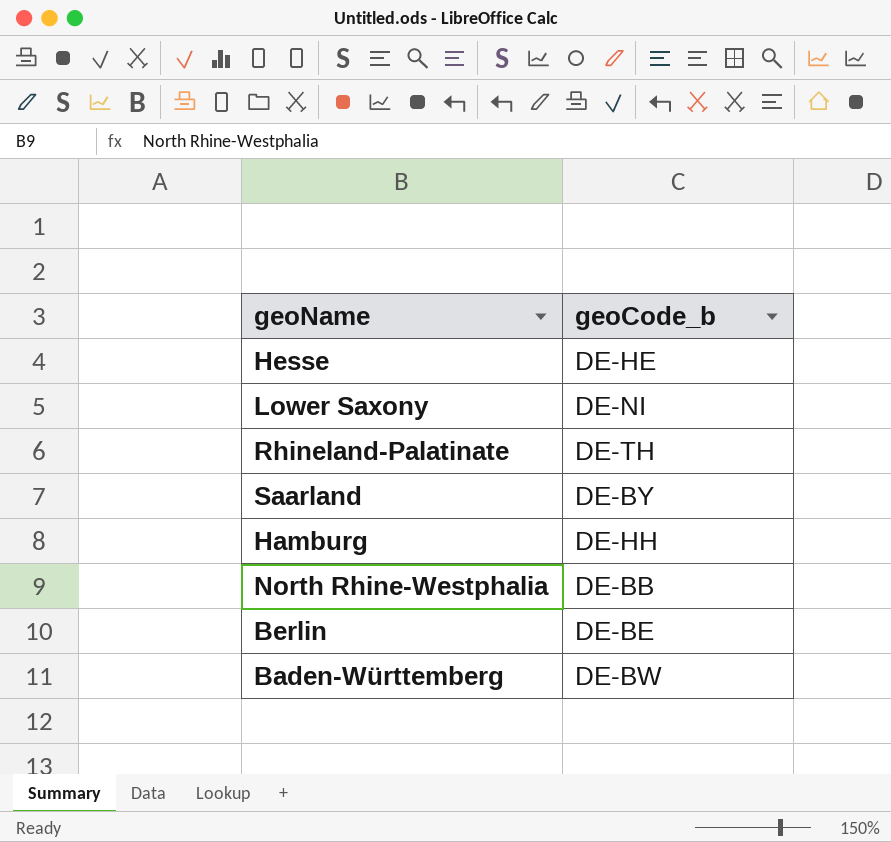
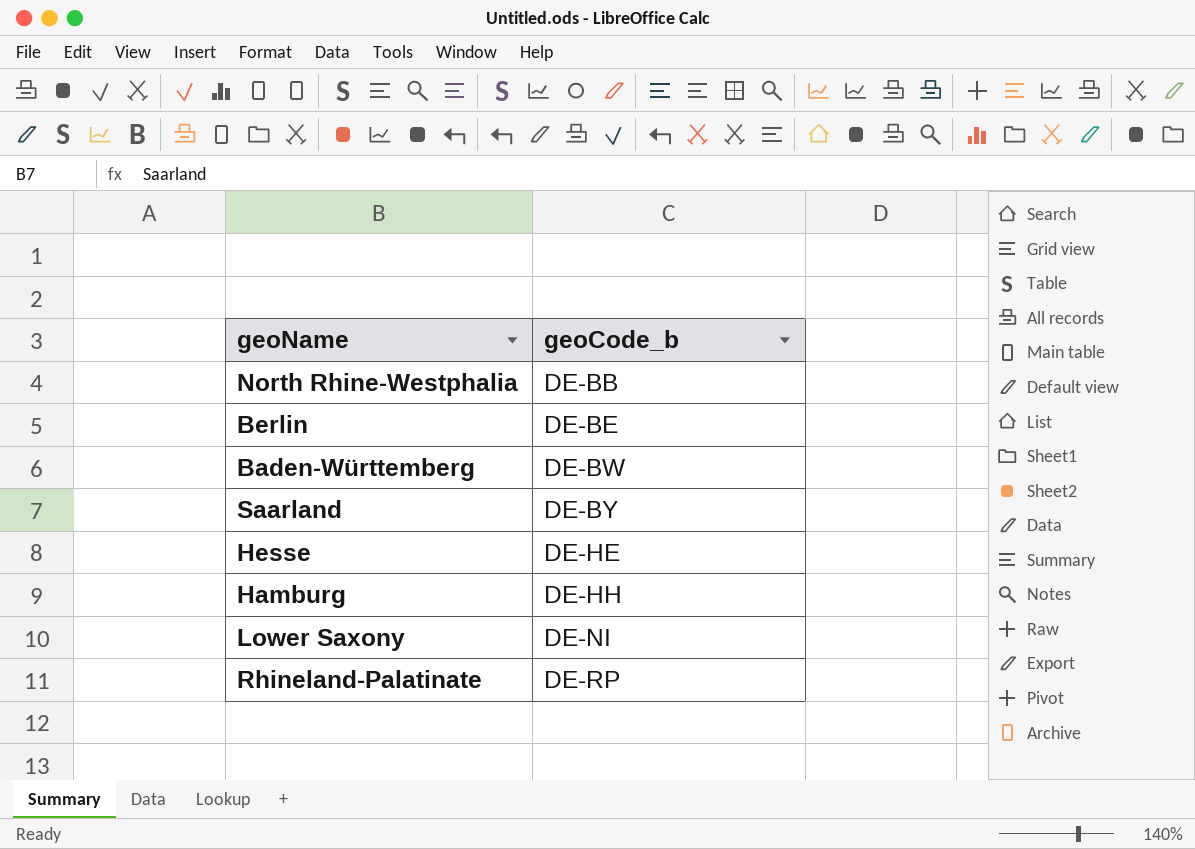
row order: none -> geoCode_b ascending
Rhineland-Palatinate | geoCode_b: DE-TH -> DE-RP

